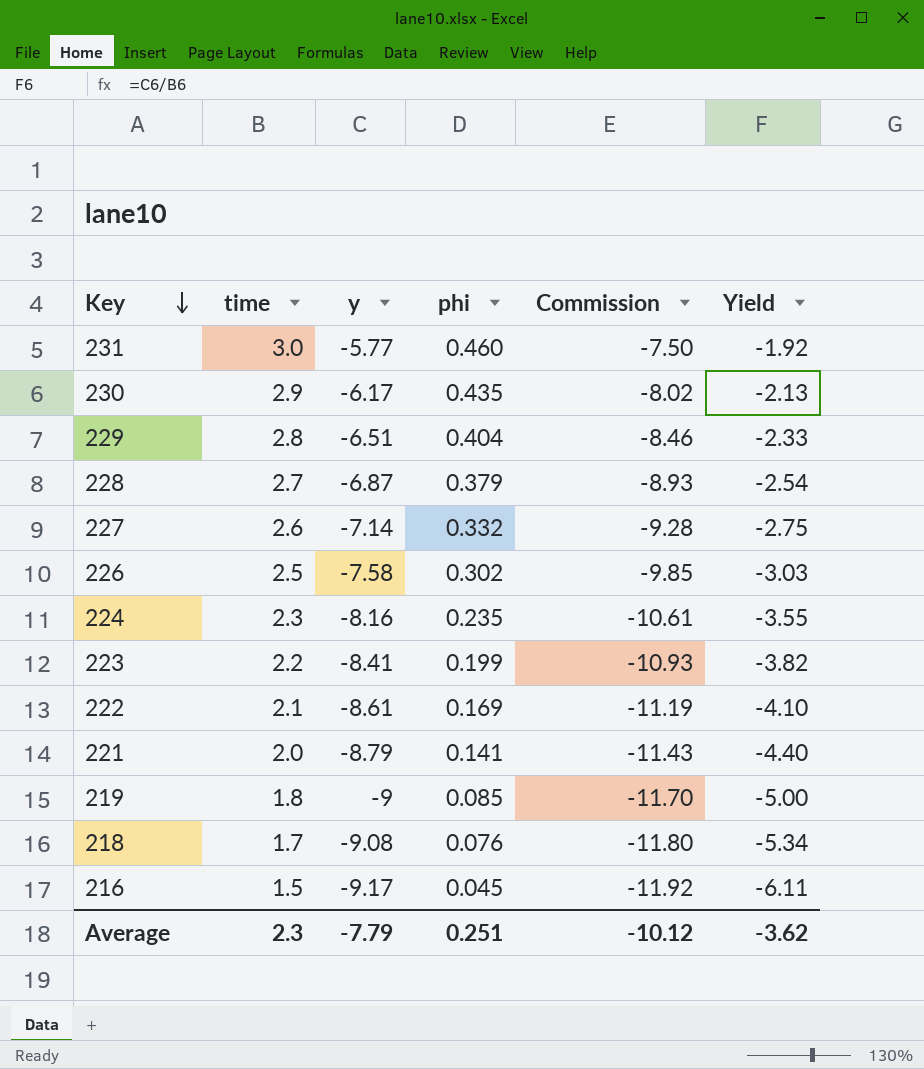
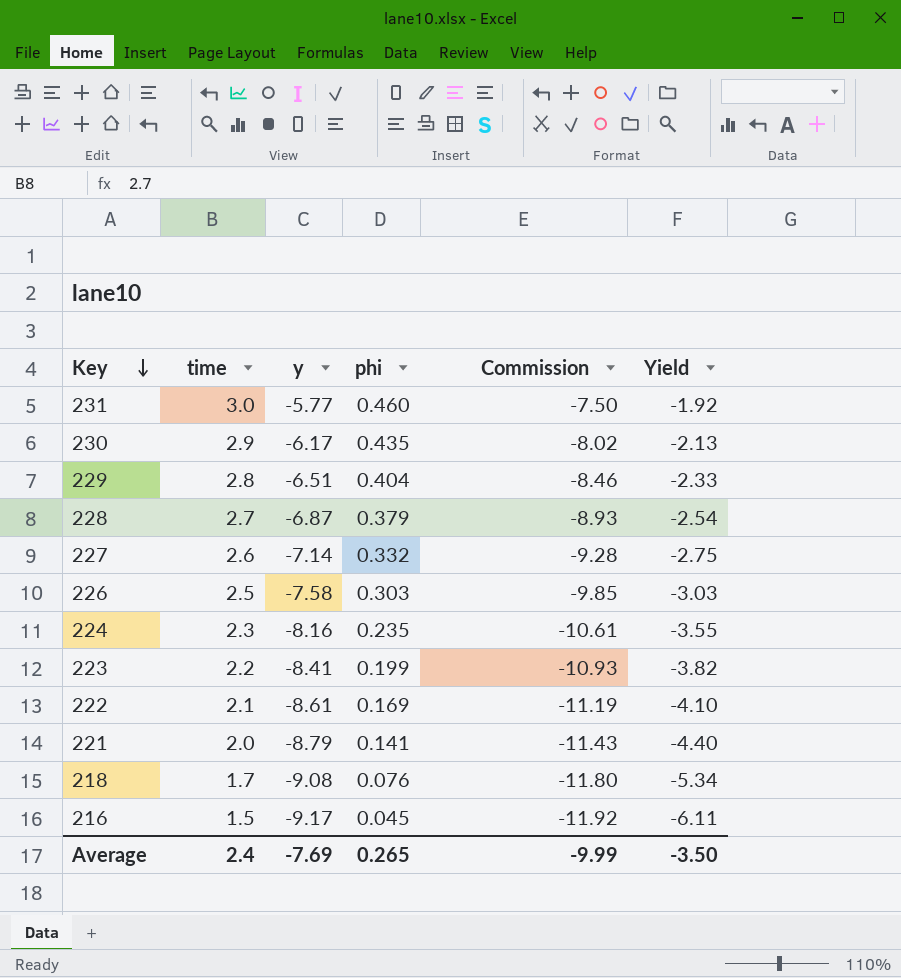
row 219: 1.8 | -9 | 0.085 | -11.70 | -5.00 -> none
226 | phi: 0.302 -> 0.303
Average | time: 2.3 -> 2.4
Average | y: -7.79 -> -7.69
Average | phi: 0.251 -> 0.265
Average | Commission: -10.12 -> -9.99
Average | Yield: -3.62 -> -3.50

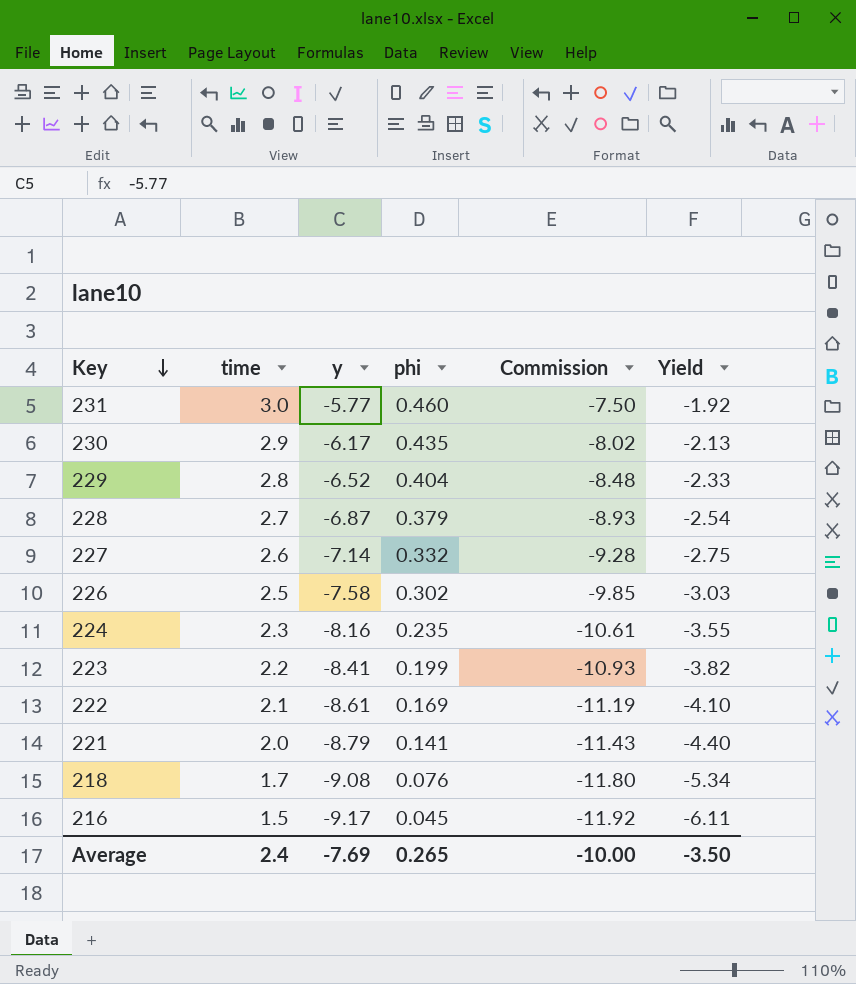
229 | y: -6.51 -> -6.52
229 | Commission: -8.46 -> -8.48
226 | phi: 0.303 -> 0.302
Average | Commission: -9.99 -> -10.00

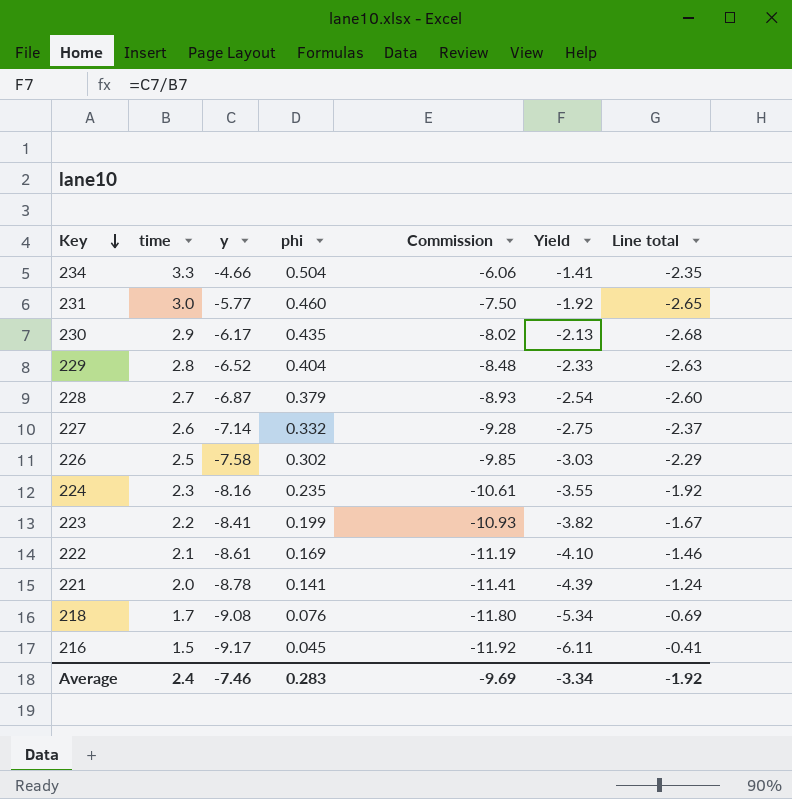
column Line total | formula: none -> [y] * [phi]
row 234: none -> 3.3 | -4.66 | 0.504 | -6.06 | -1.41 | -2.35
221 | y: -8.79 -> -8.78
221 | Commission: -11.43 -> -11.41
221 | Yield: -4.40 -> -4.39
Average | y: -7.69 -> -7.46
Average | phi: 0.265 -> 0.283
Average | Commission: -10.00 -> -9.69
Average | Yield: -3.50 -> -3.34

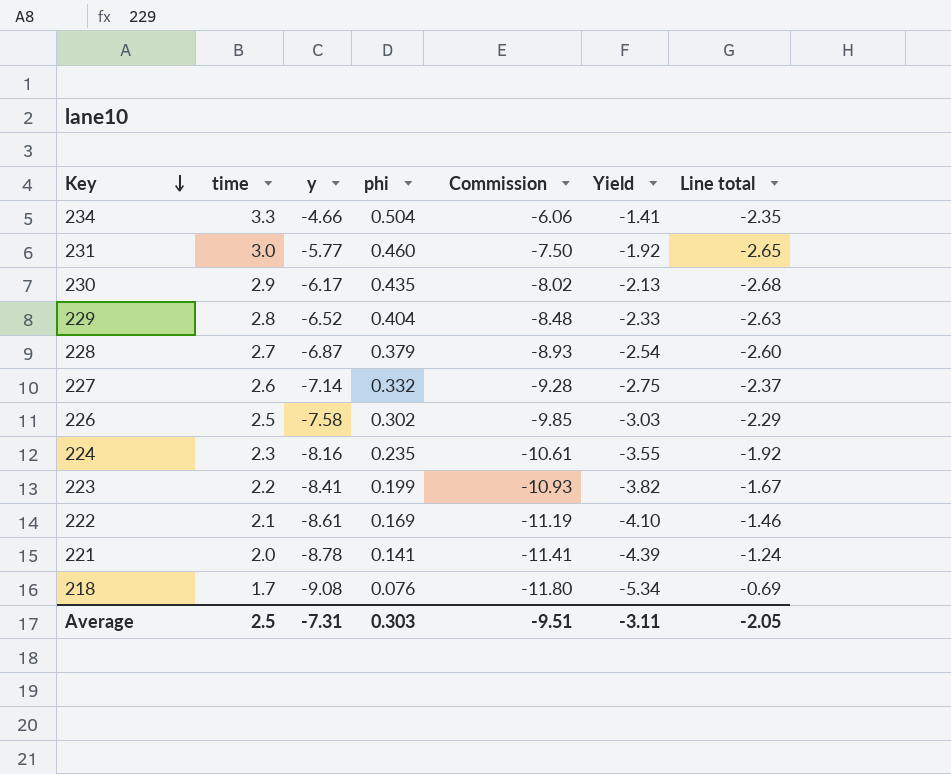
row 216: 1.5 | -9.17 | 0.045 | -11.92 | -6.11 | -0.41 -> none
Average | time: 2.4 -> 2.5
Average | y: -7.46 -> -7.31
Average | phi: 0.283 -> 0.303
Average | Commission: -9.69 -> -9.51
Average | Yield: -3.34 -> -3.11
Average | Line total: -1.92 -> -2.05

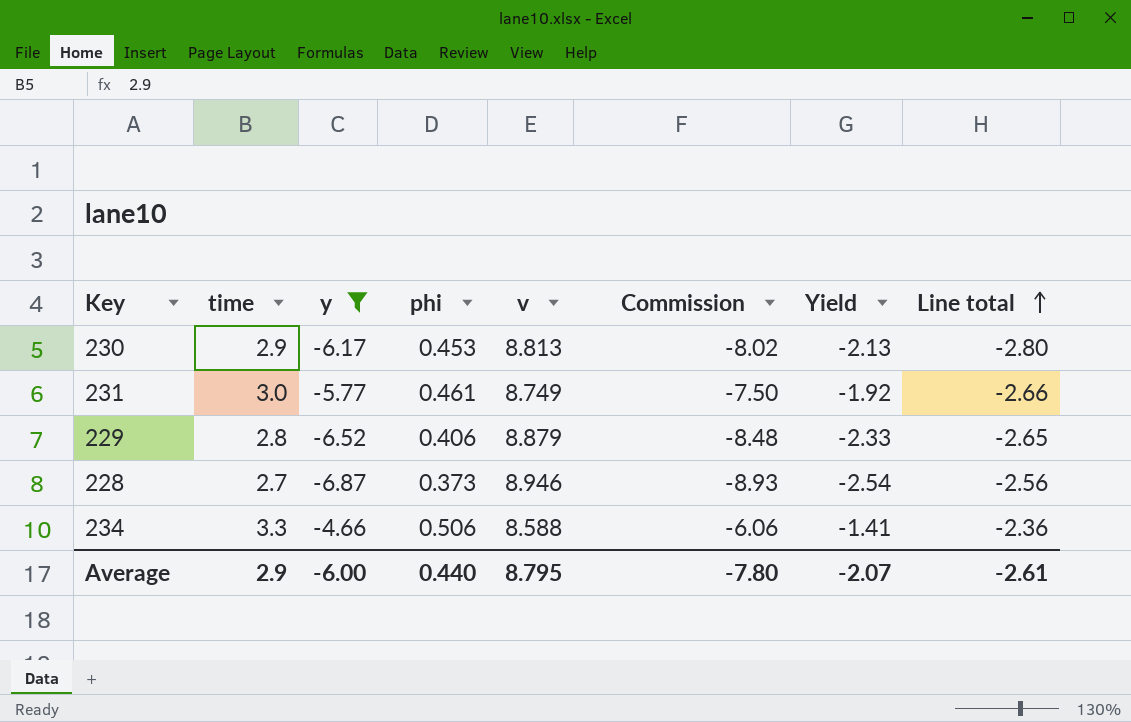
filter: none -> y >= -6.87
row order: Key descending -> Line total ascending
column v | position: none -> 5
230 | phi: 0.435 -> 0.453
230 | Line total: -2.68 -> -2.80
231 | phi: 0.460 -> 0.461
231 | Line total: -2.65 -> -2.66
229 | phi: 0.404 -> 0.406
229 | Line total: -2.63 -> -2.65
228 | phi: 0.379 -> 0.373
228 | Line total: -2.60 -> -2.56
234 | phi: 0.504 -> 0.506
234 | Line total: -2.35 -> -2.36
Average | time: 2.5 -> 2.9
Average | y: -7.31 -> -6.00
Average | phi: 0.303 -> 0.440
Average | Commission: -9.51 -> -7.80
Average | Yield: -3.11 -> -2.07
Average | Line total: -2.05 -> -2.61

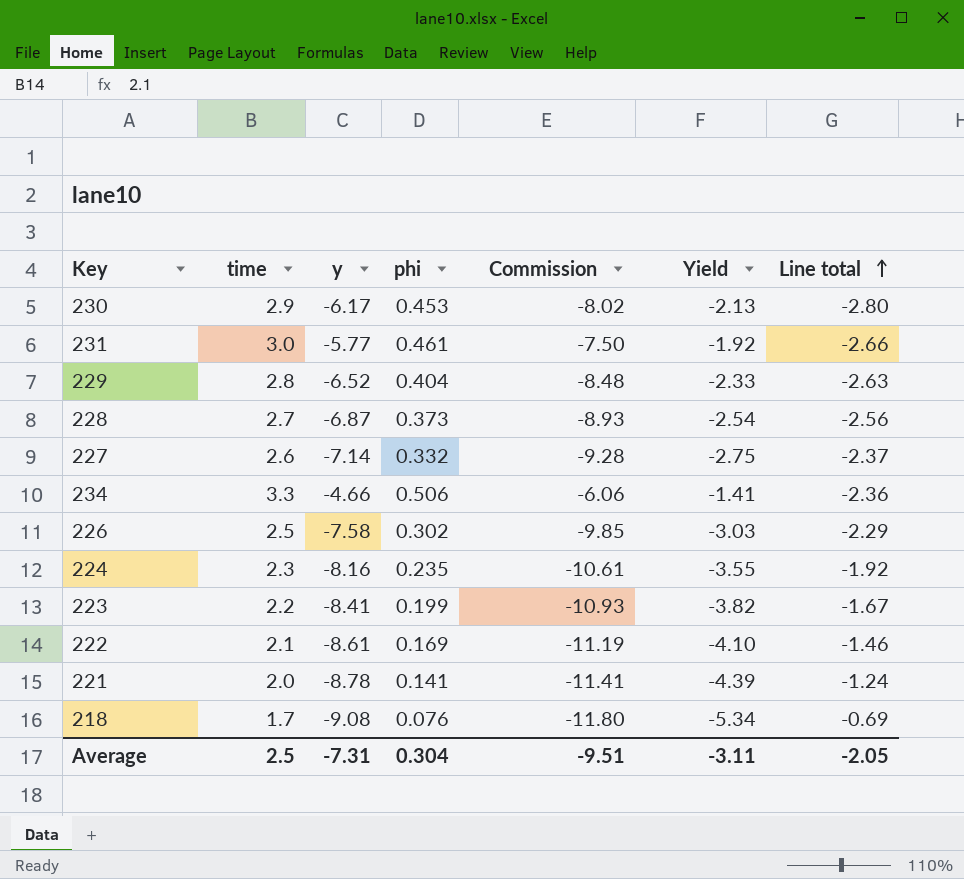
filter: y >= -6.87 -> none
column v | position: 5 -> none
229 | phi: 0.406 -> 0.404
229 | Line total: -2.65 -> -2.63
Average | time: 2.9 -> 2.5
Average | y: -6.00 -> -7.31
Average | phi: 0.440 -> 0.304
Average | Commission: -7.80 -> -9.51
Average | Yield: -2.07 -> -3.11
Average | Line total: -2.61 -> -2.05

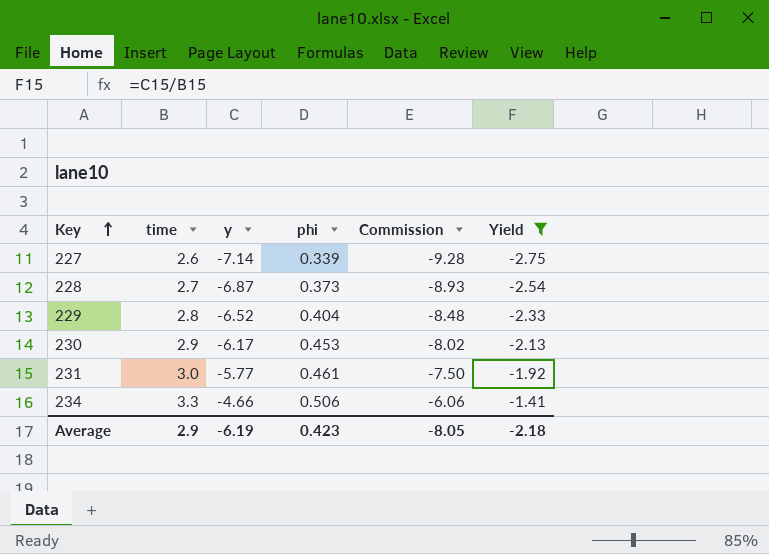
filter: none -> Yield >= -2.75
row order: Line total ascending -> Key ascending
column Line total | formula: [y] * [phi] -> none
227 | phi: 0.332 -> 0.339
Average | time: 2.5 -> 2.9
Average | y: -7.31 -> -6.19
Average | phi: 0.304 -> 0.423
Average | Commission: -9.51 -> -8.05
Average | Yield: -3.11 -> -2.18

